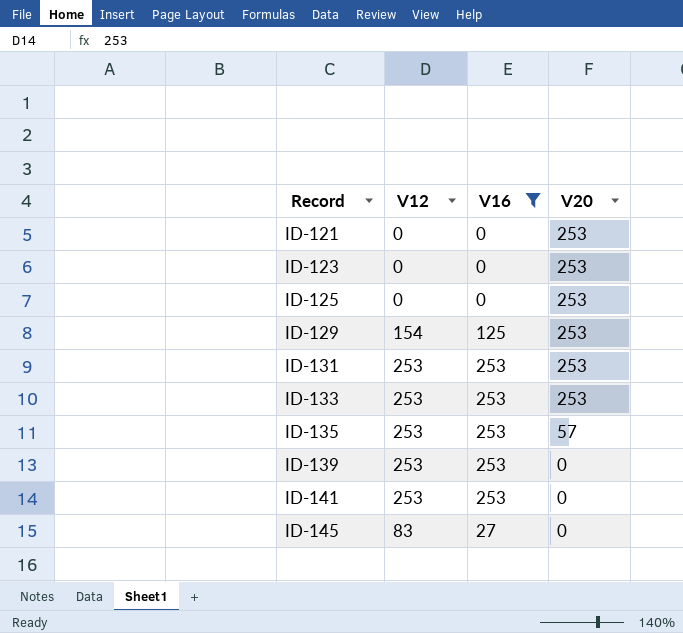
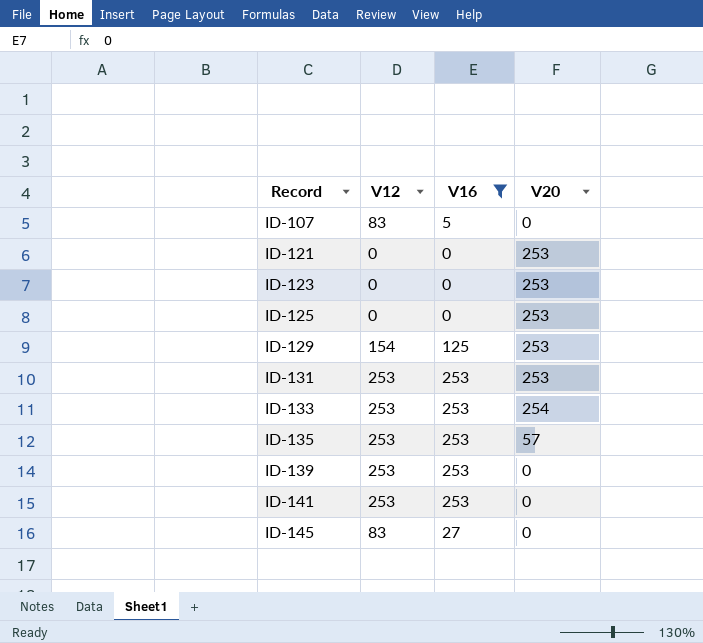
row ID-107: none -> 83 | 5 | 0
ID-133 | V20: 253 -> 254

